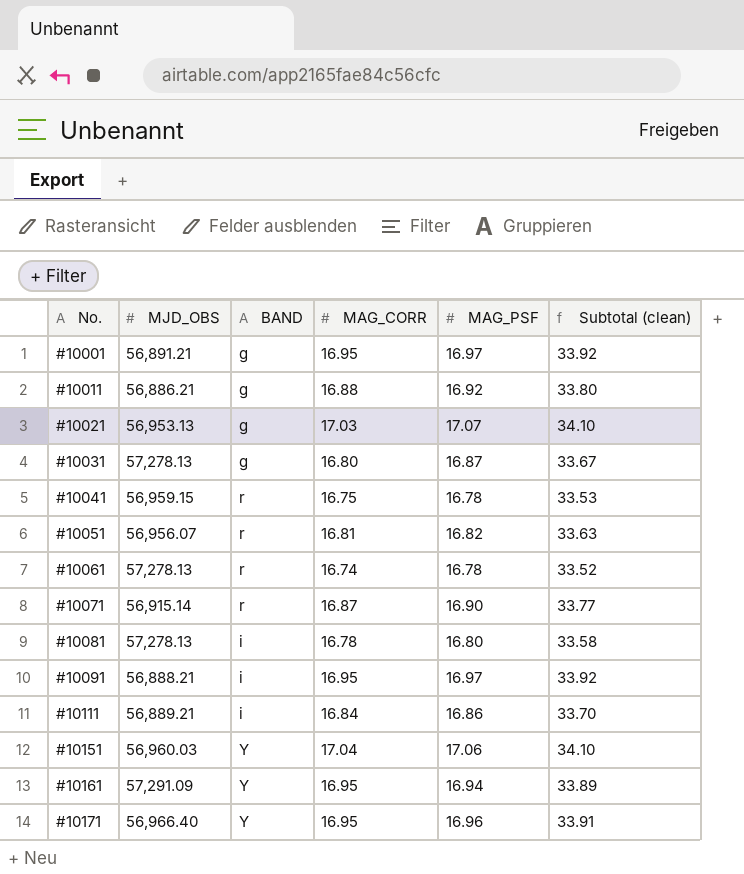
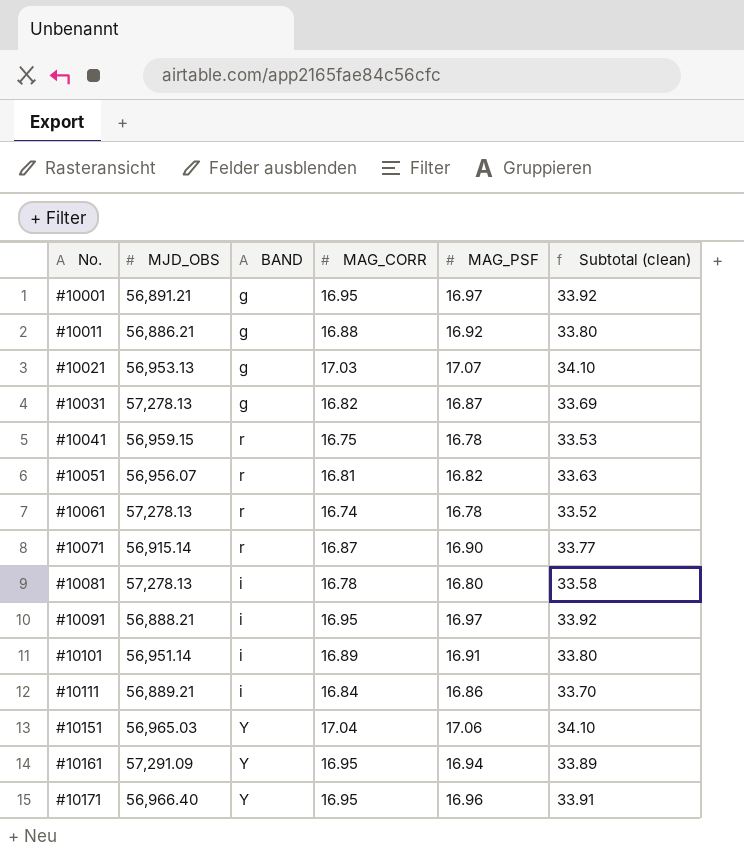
#10031 | MAG_CORR: 16.80 -> 16.82
#10031 | Subtotal (clean): 33.67 -> 33.69
row #10101: none -> 56,951.14 | i | 16.89 | 16.91 | 33.80
#10151 | MJD_OBS: 56,960.03 -> 56,965.03

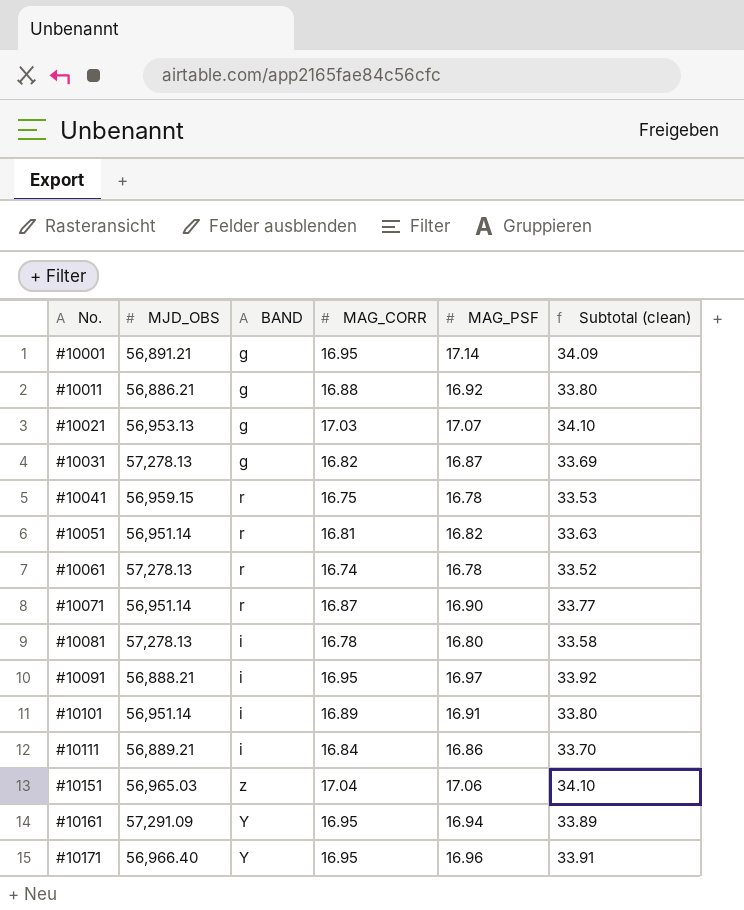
#10001 | MAG_PSF: 16.97 -> 17.14
#10001 | Subtotal (clean): 33.92 -> 34.09
#10051 | MJD_OBS: 56,956.07 -> 56,951.14
#10071 | MJD_OBS: 56,915.14 -> 56,951.14
#10151 | BAND: Y -> z

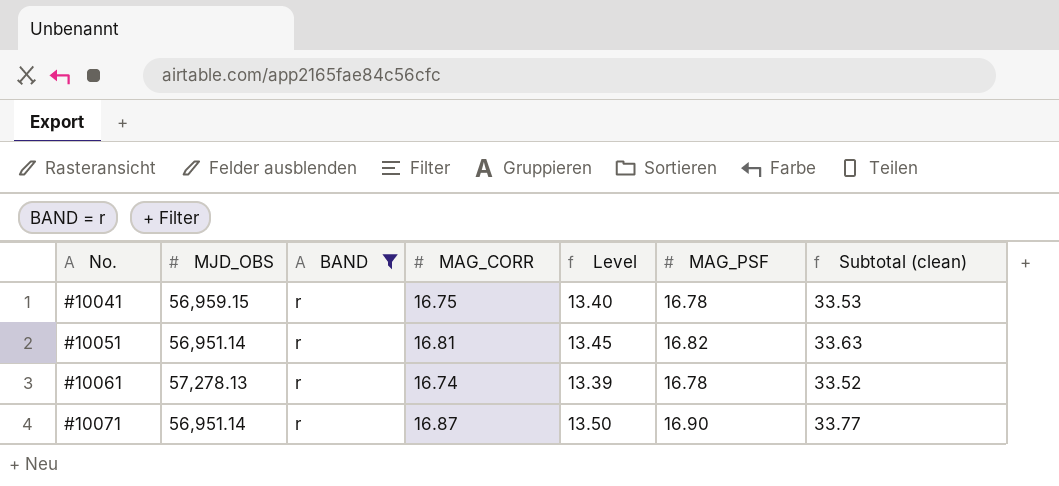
filter: none -> BAND = r
column Level | formula: none -> [MAG_CORR] * 0.8

